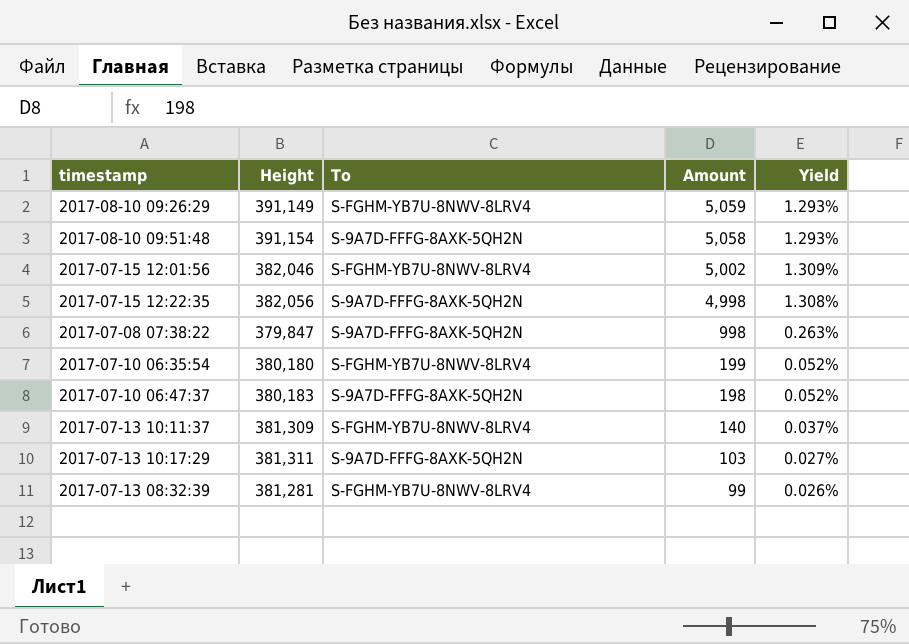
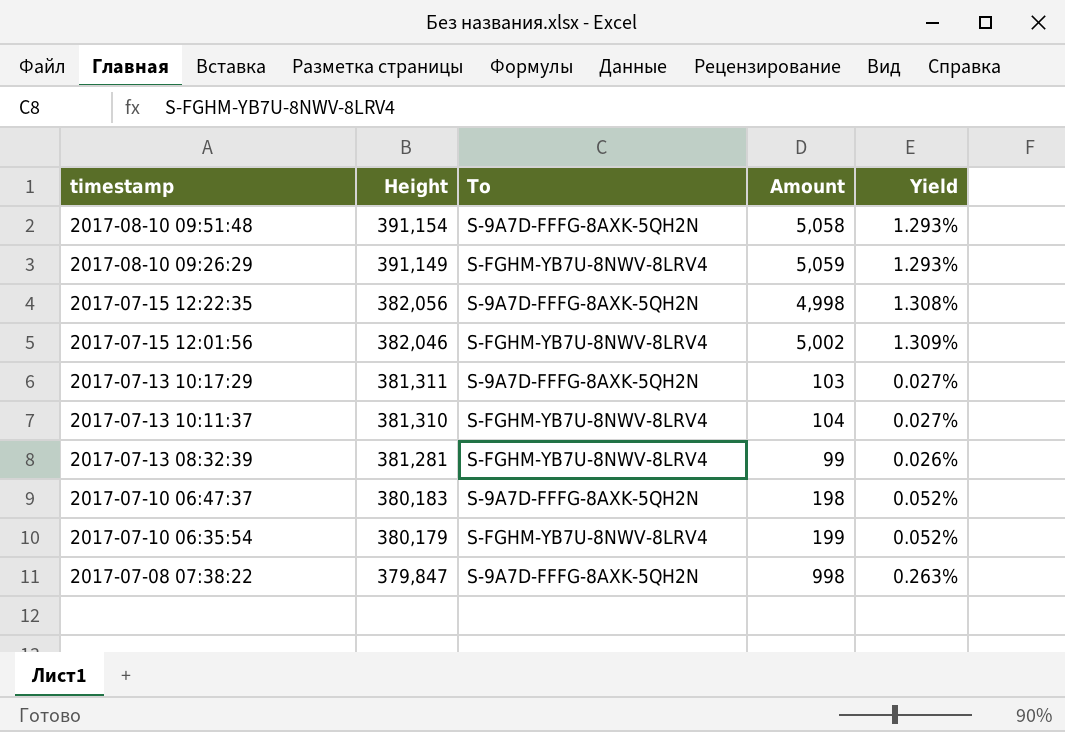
row order: Amount descending -> timestamp descending
2017-07-13 10:11:37 | Height: 381,309 -> 381,310
2017-07-13 10:11:37 | Amount: 140 -> 104
2017-07-13 10:11:37 | Yield: 0.037% -> 0.027%
2017-07-10 06:35:54 | Height: 380,180 -> 380,179

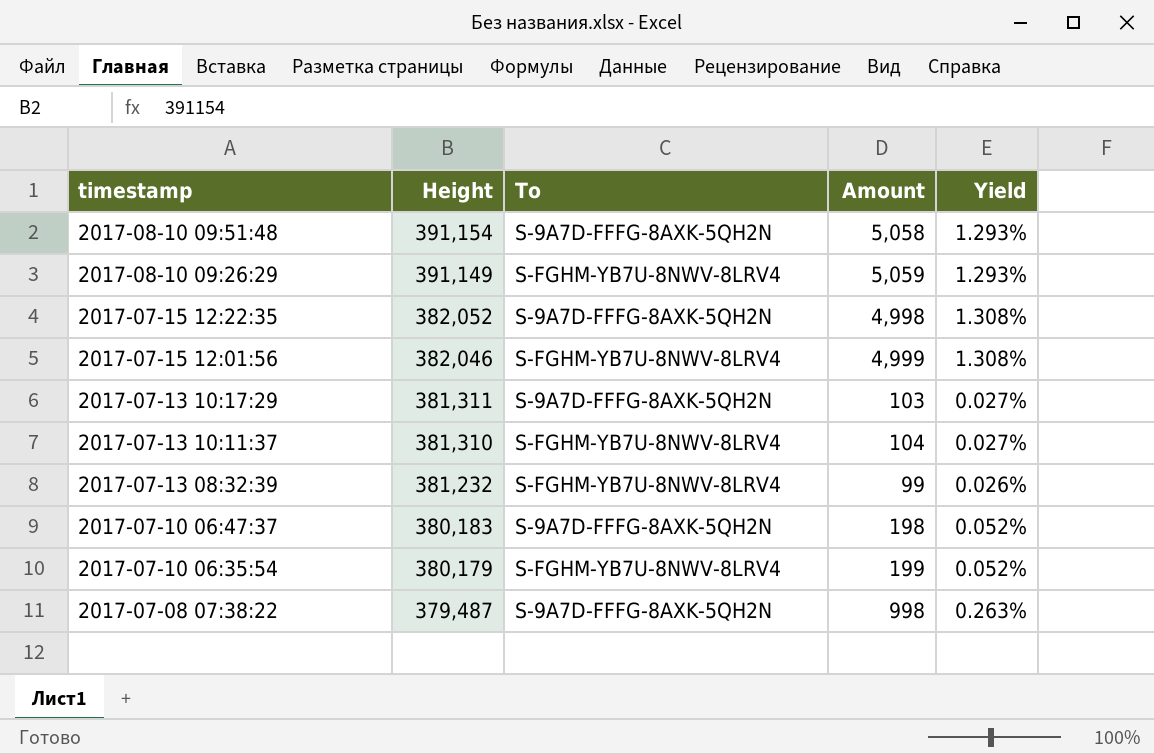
2017-07-15 12:22:35 | Height: 382,056 -> 382,052
2017-07-15 12:01:56 | Amount: 5,002 -> 4,999
2017-07-15 12:01:56 | Yield: 1.309% -> 1.308%
2017-07-13 08:32:39 | Height: 381,281 -> 381,232
2017-07-08 07:38:22 | Height: 379,847 -> 379,487

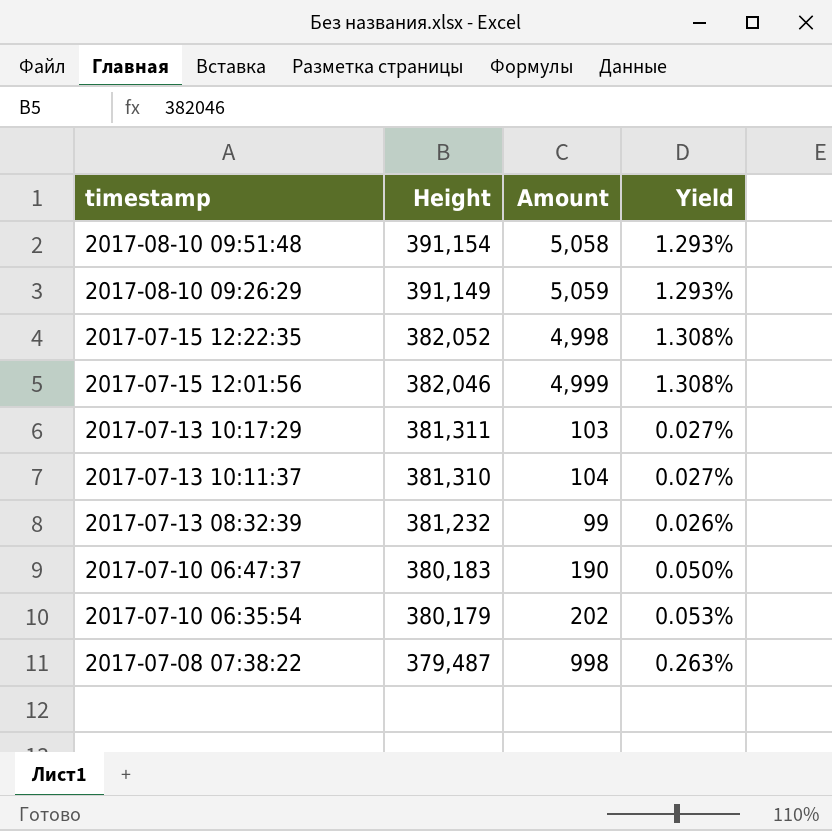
column To | position: 3 -> none
2017-07-10 06:47:37 | Amount: 198 -> 190
2017-07-10 06:47:37 | Yield: 0.052% -> 0.050%
2017-07-10 06:35:54 | Amount: 199 -> 202
2017-07-10 06:35:54 | Yield: 0.052% -> 0.053%

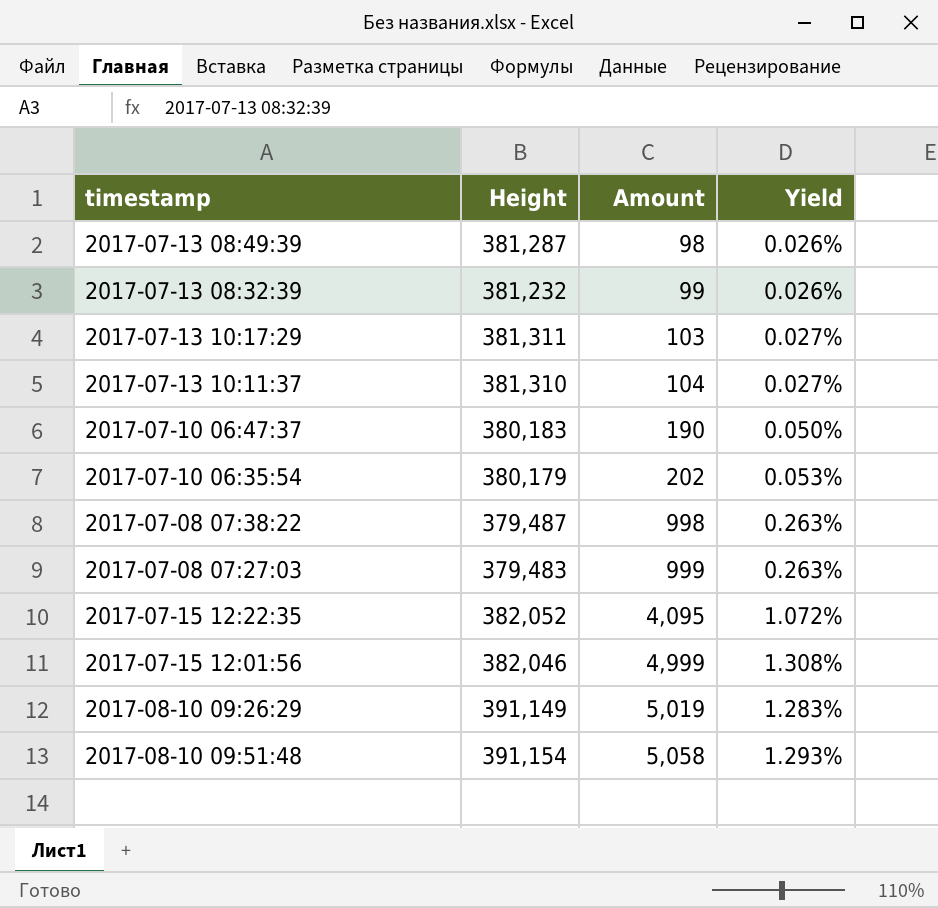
row order: timestamp descending -> Amount ascending
row 2017-07-13 08:49:39: none -> 381,287 | 98 | 0.026%
row 2017-07-08 07:27:03: none -> 379,483 | 999 | 0.263%
2017-07-15 12:22:35 | Amount: 4,998 -> 4,095
2017-07-15 12:22:35 | Yield: 1.308% -> 1.072%
2017-08-10 09:26:29 | Amount: 5,059 -> 5,019
2017-08-10 09:26:29 | Yield: 1.293% -> 1.283%

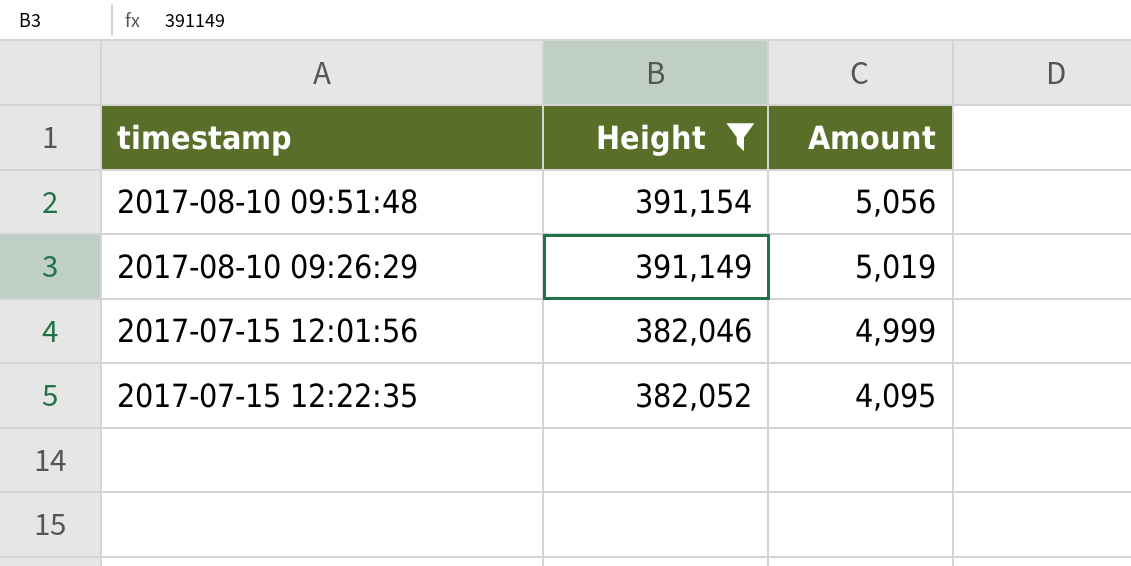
filter: none -> Height >= 382,046
row order: Amount ascending -> Amount descending
column Yield | formula: [Amount] / [Height] -> none
2017-08-10 09:51:48 | Amount: 5,058 -> 5,056

